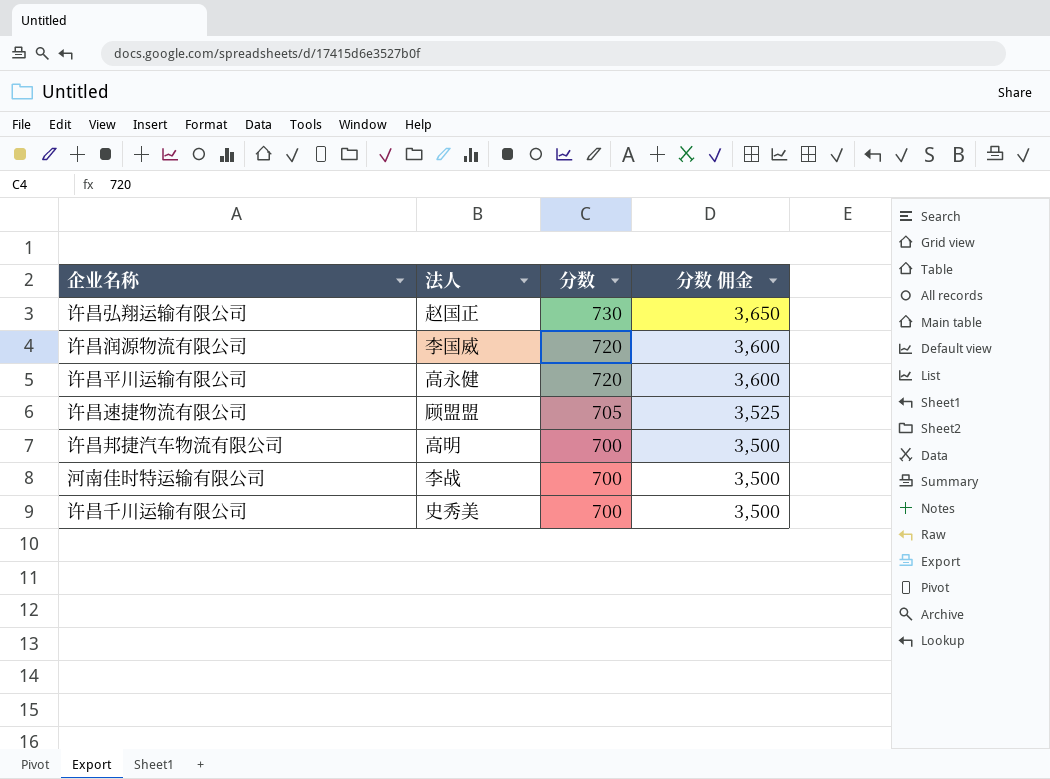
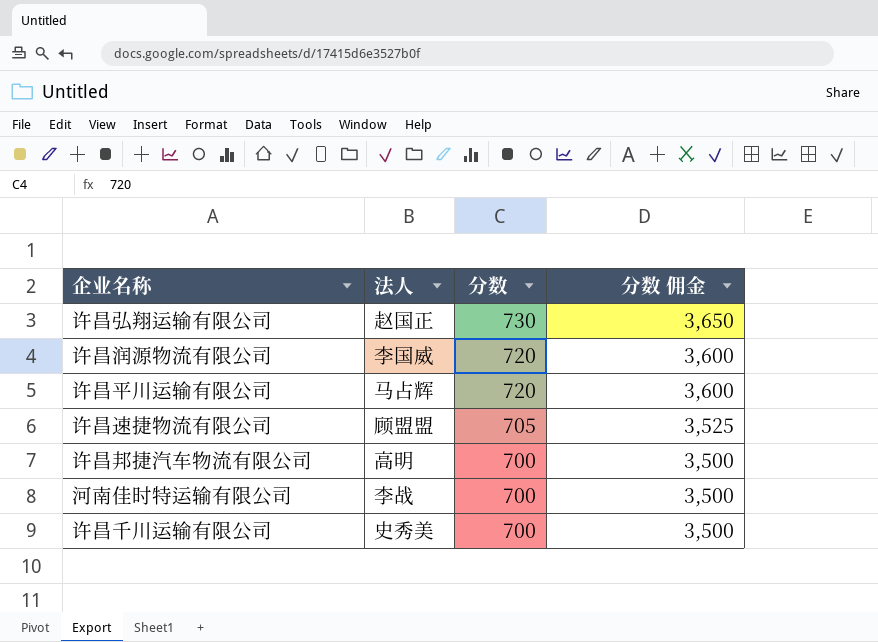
许昌平川运输有限公司 | 法人: 高永健 -> 马占辉

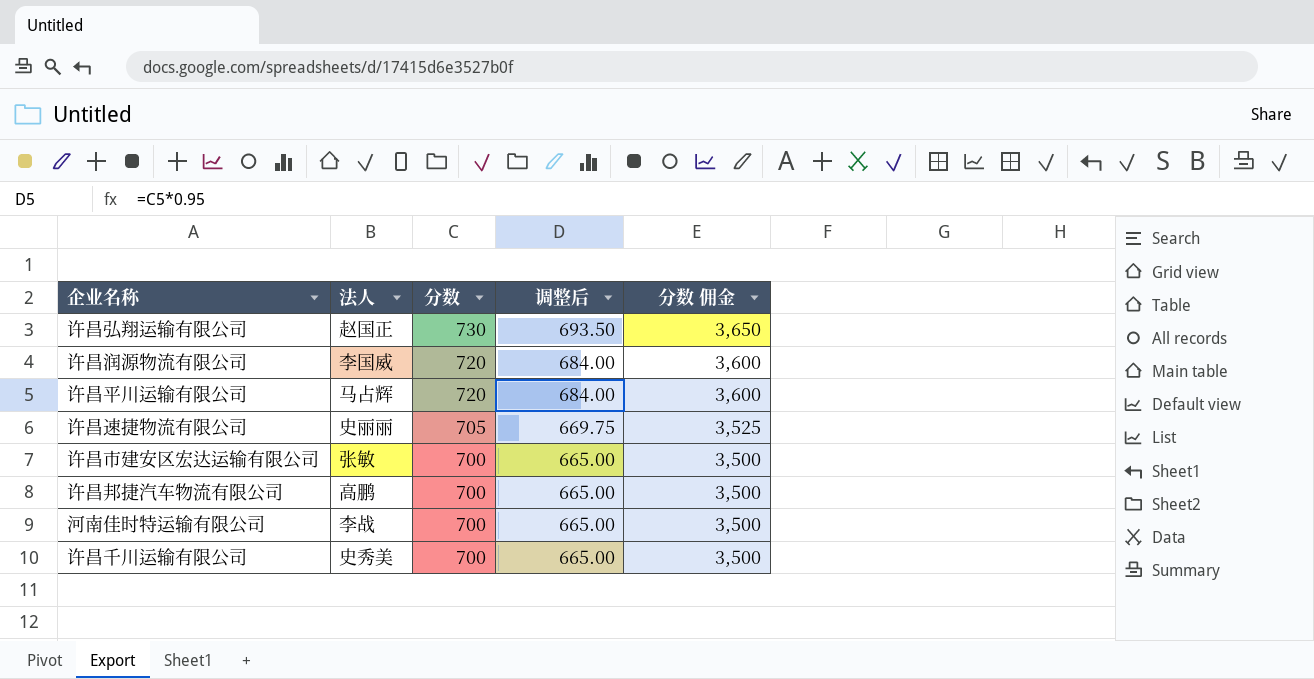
column 调整后 | formula: none -> [分数] * 0.95
许昌速捷物流有限公司 | 法人: 顾盟盟 -> 史丽丽
row 许昌市建安区宏达运输有限公司: none -> 张敏 | 700 | 665.00 | 3,500
许昌邦捷汽车物流有限公司 | 法人: 高明 -> 高鹏

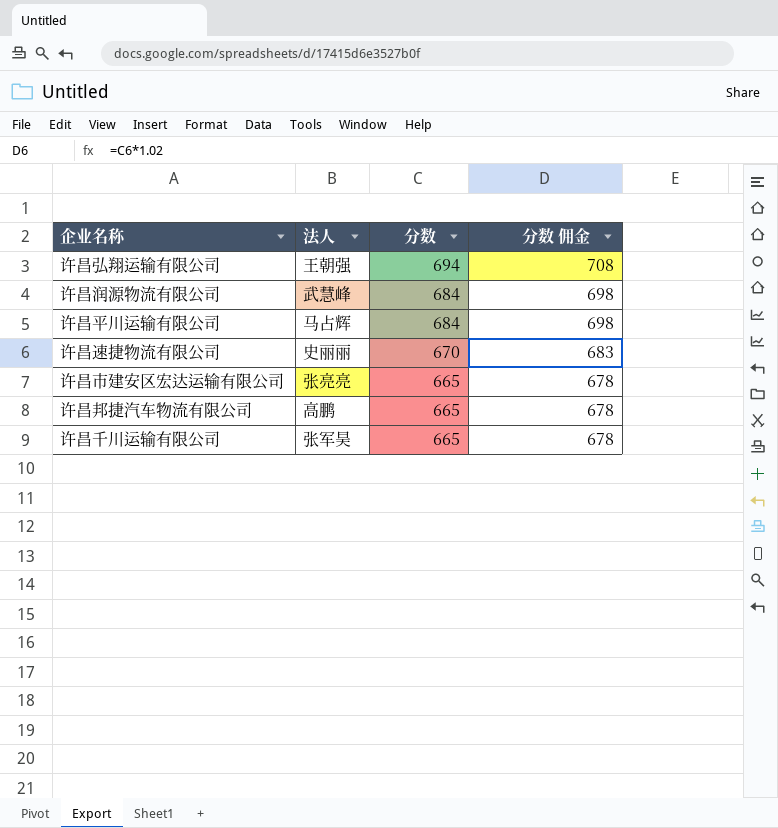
column 调整后 | formula: [分数] * 0.95 -> none
column 分数 佣金 | formula: [分数] * 5 -> [分数] * 1.02
row 河南佳时特运输有限公司: 李战 | 700 | 665.00 | 3,500 -> none
许昌弘翔运输有限公司 | 法人: 赵国正 -> 王朝强
许昌弘翔运输有限公司 | 分数: 730 -> 694
许昌润源物流有限公司 | 法人: 李国威 -> 武慧峰
许昌润源物流有限公司 | 分数: 720 -> 684
许昌平川运输有限公司 | 分数: 720 -> 684
许昌速捷物流有限公司 | 分数: 705 -> 670
许昌市建安区宏达运输有限公司 | 法人: 张敏 -> 张亮亮
许昌市建安区宏达运输有限公司 | 分数: 700 -> 665
许昌邦捷汽车物流有限公司 | 分数: 700 -> 665
许昌千川运输有限公司 | 法人: 史秀美 -> 张军昊
许昌千川运输有限公司 | 分数: 700 -> 665

